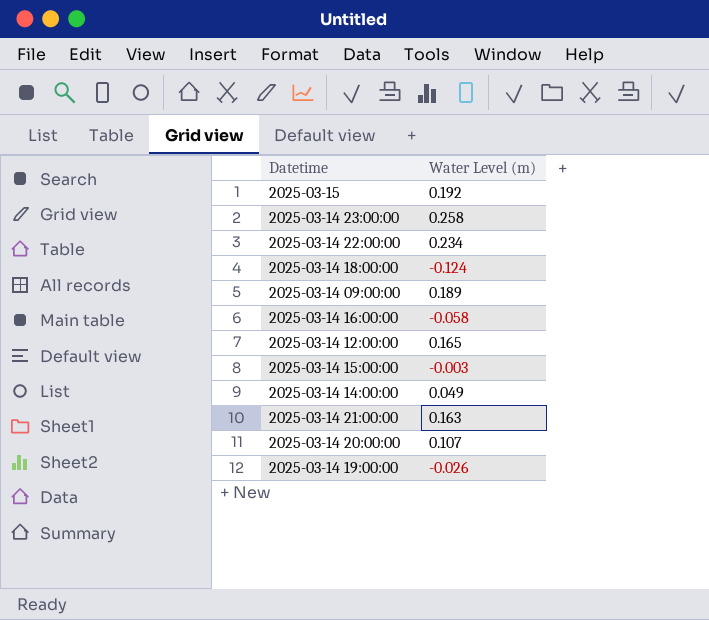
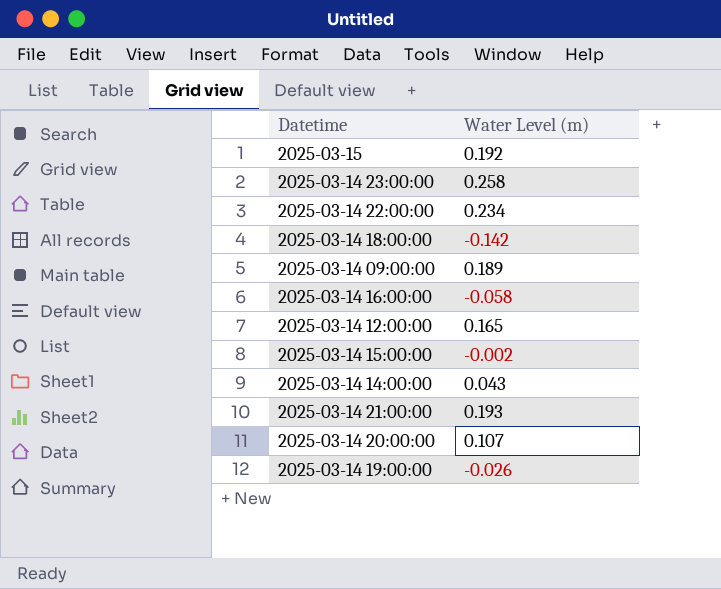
2025-03-14 18:00:00 | Water Level (m): -0.124 -> -0.142
2025-03-14 15:00:00 | Water Level (m): -0.003 -> -0.002
2025-03-14 14:00:00 | Water Level (m): 0.049 -> 0.043
2025-03-14 21:00:00 | Water Level (m): 0.163 -> 0.193

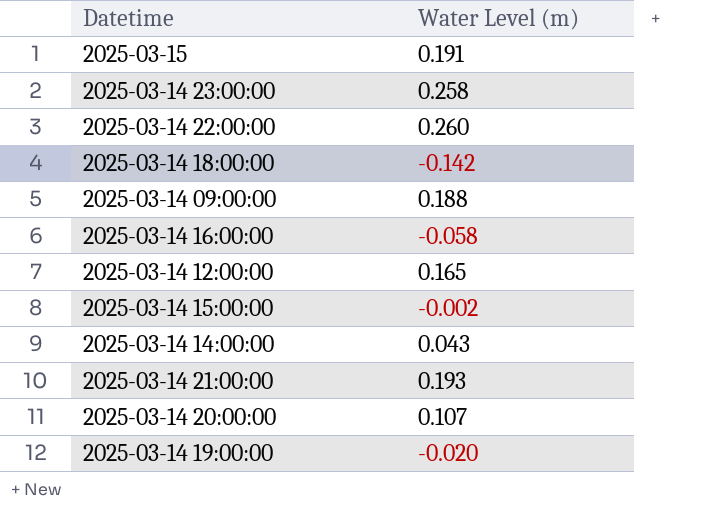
2025-03-15 | Water Level (m): 0.192 -> 0.191
2025-03-14 22:00:00 | Water Level (m): 0.234 -> 0.260
2025-03-14 09:00:00 | Water Level (m): 0.189 -> 0.188
2025-03-14 19:00:00 | Water Level (m): -0.026 -> -0.020

